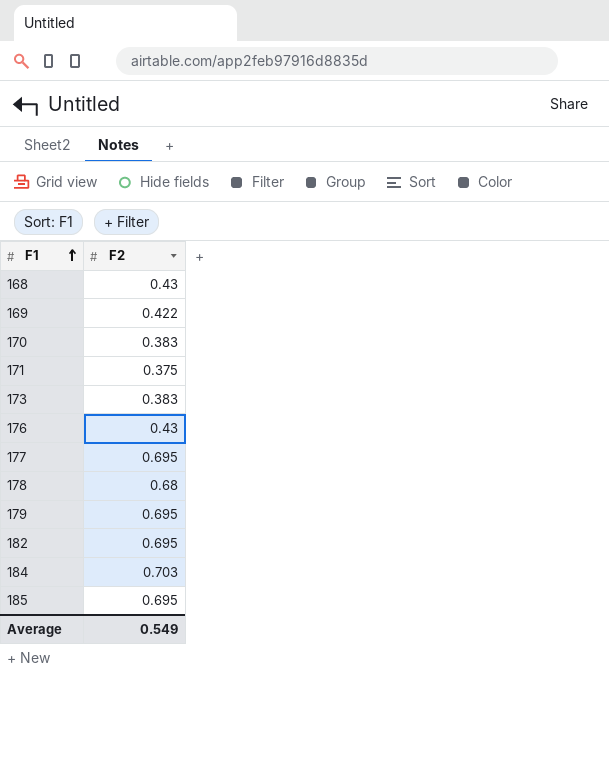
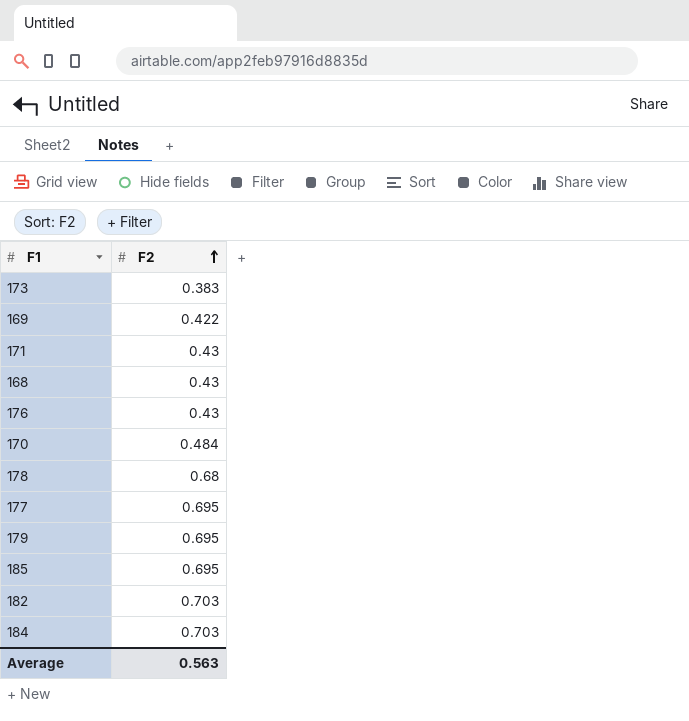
row order: F1 ascending -> F2 ascending
171 | F2: 0.375 -> 0.43
170 | F2: 0.383 -> 0.484
182 | F2: 0.695 -> 0.703
Average | F2: 0.549 -> 0.563

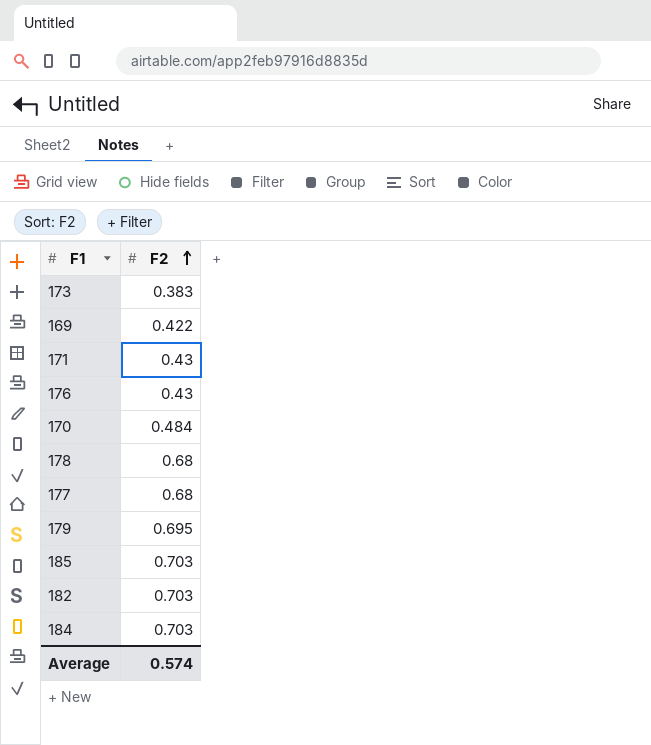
row 168: 0.43 -> none
177 | F2: 0.695 -> 0.68
185 | F2: 0.695 -> 0.703
Average | F2: 0.563 -> 0.574

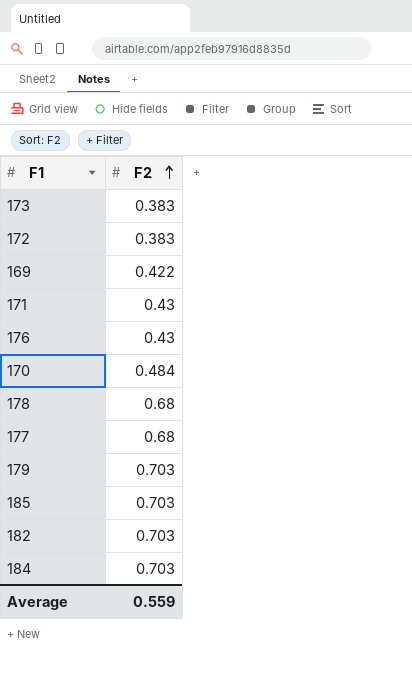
row 172: none -> 0.383
179 | F2: 0.695 -> 0.703
Average | F2: 0.574 -> 0.559

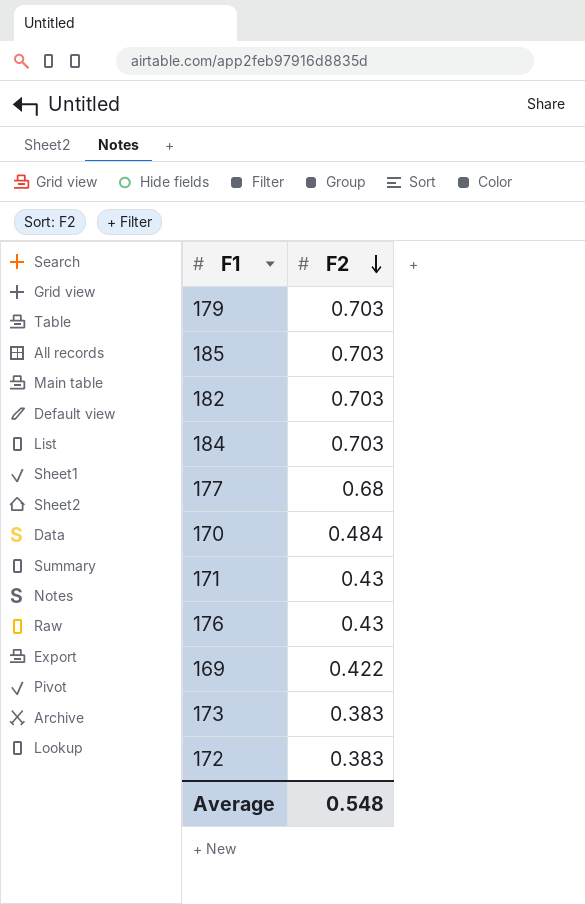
row order: F2 ascending -> F2 descending
row 178: 0.68 -> none
Average | F2: 0.559 -> 0.548

